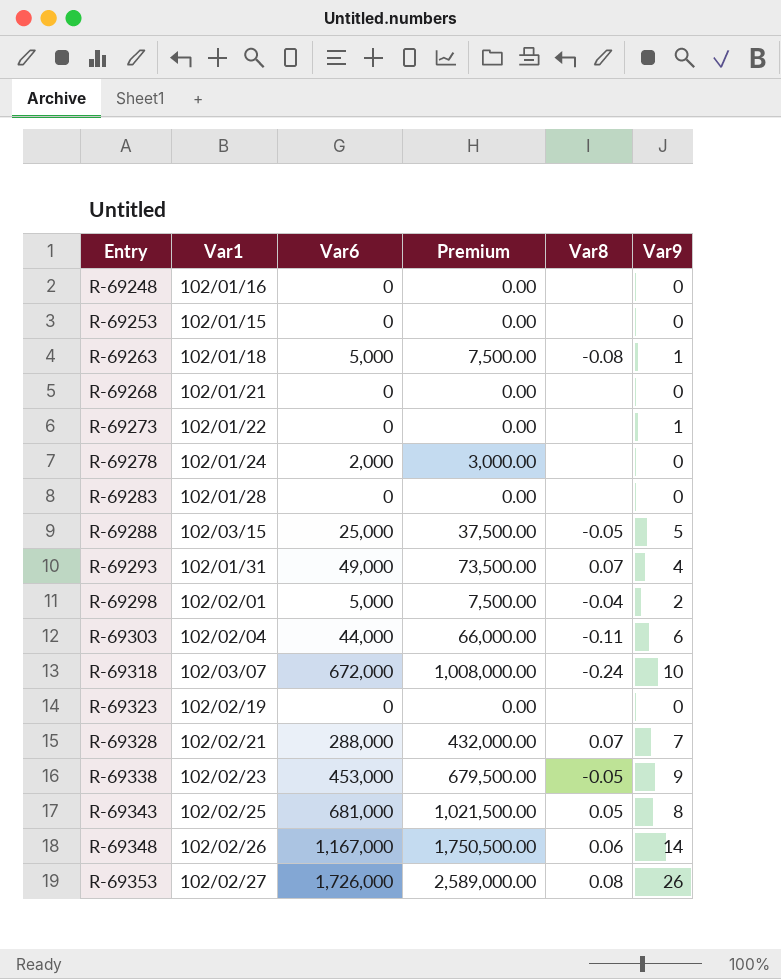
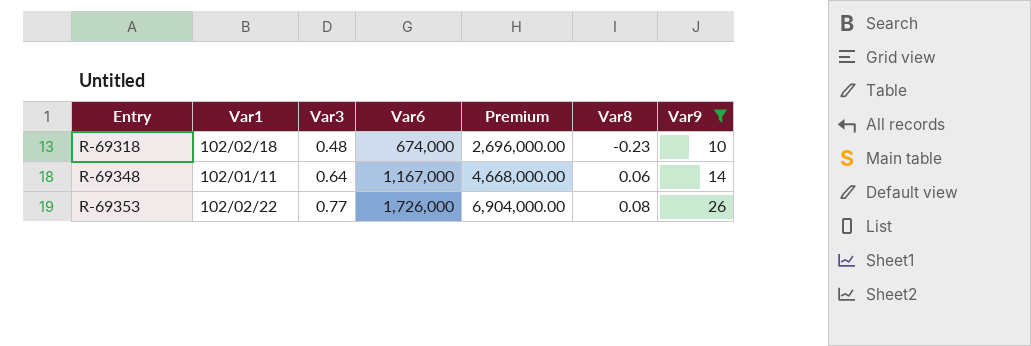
filter: none -> Var9 >= 10
column Var3 | position: none -> 3
column Premium | formula: [Var6] * 1.5 -> [Var6] * 4
R-69318 | Var1: 102/03/07 -> 102/02/18
R-69318 | Var6: 672,000 -> 674,000
R-69318 | Var8: -0.24 -> -0.23
R-69348 | Var1: 102/02/26 -> 102/01/11
R-69353 | Var1: 102/02/27 -> 102/02/22

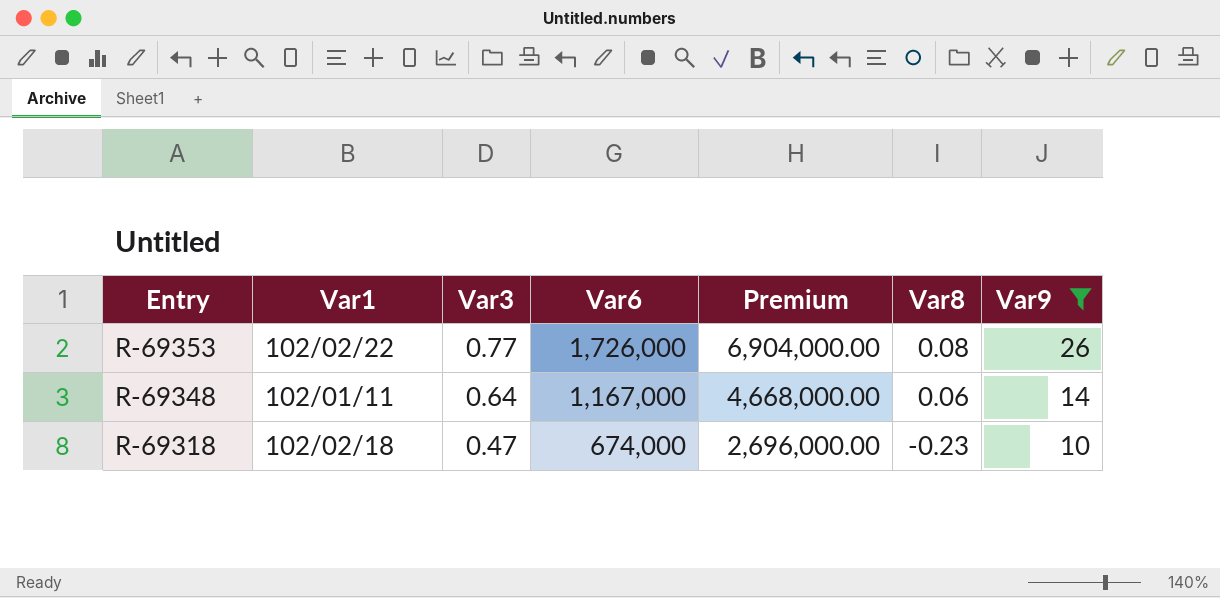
row order: Entry ascending -> Entry descending
R-69318 | Var3: 0.48 -> 0.47

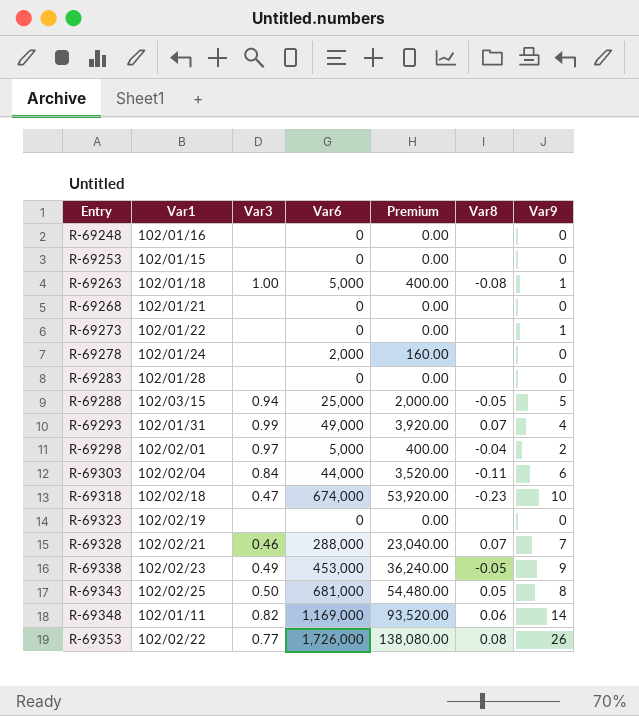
filter: Var9 >= 10 -> none
row order: Entry descending -> Entry ascending
column Premium | formula: [Var6] * 4 -> [Var6] * 0.08
R-69348 | Var3: 0.64 -> 0.82
R-69348 | Var6: 1,167,000 -> 1,169,000

